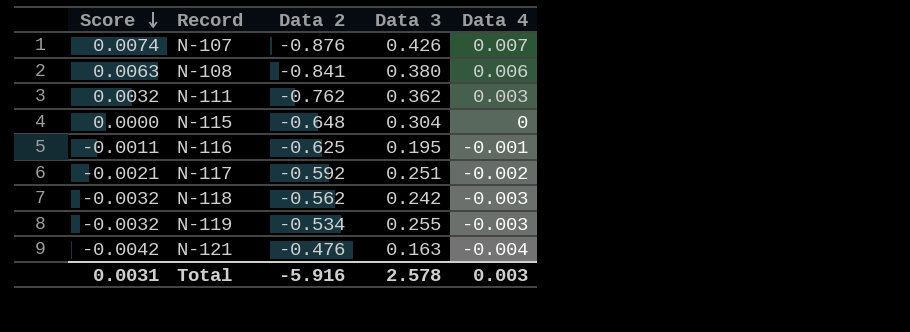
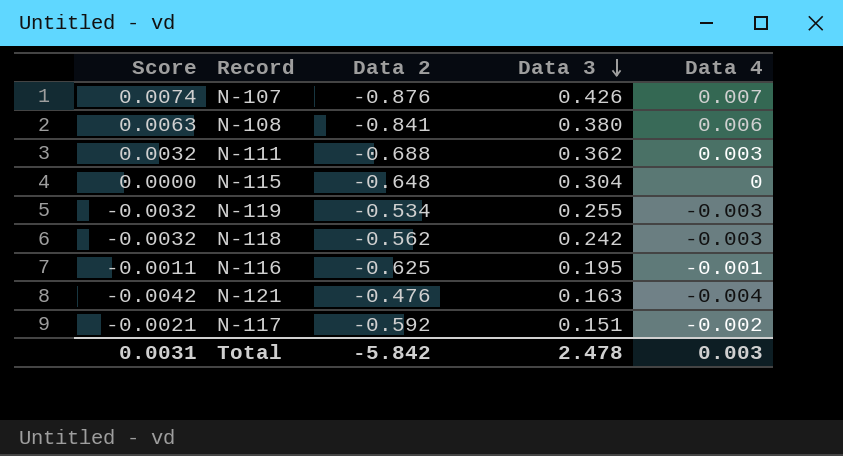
row order: Score descending -> Data 3 descending
N-111 | Data 2: -0.762 -> -0.688
N-117 | Data 3: 0.251 -> 0.151
Total | Data 2: -5.916 -> -5.842
Total | Data 3: 2.578 -> 2.478

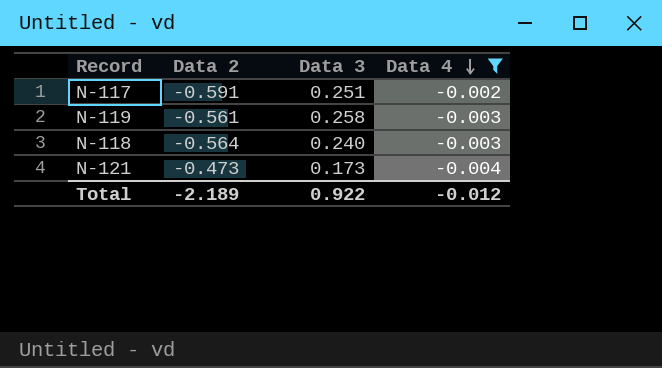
filter: none -> Data 4 <= -0.002
row order: Data 3 descending -> Data 4 descending
column Score | formula: [Data 4] * 1.05 -> none
N-117 | Data 2: -0.592 -> -0.591
N-117 | Data 3: 0.151 -> 0.251
N-119 | Data 2: -0.534 -> -0.561
N-119 | Data 3: 0.255 -> 0.258
N-118 | Data 2: -0.562 -> -0.564
N-118 | Data 3: 0.242 -> 0.240
N-121 | Data 2: -0.476 -> -0.473
N-121 | Data 3: 0.163 -> 0.173
Total | Data 2: -5.842 -> -2.189
Total | Data 3: 2.478 -> 0.922
Total | Data 4: 0.003 -> -0.012

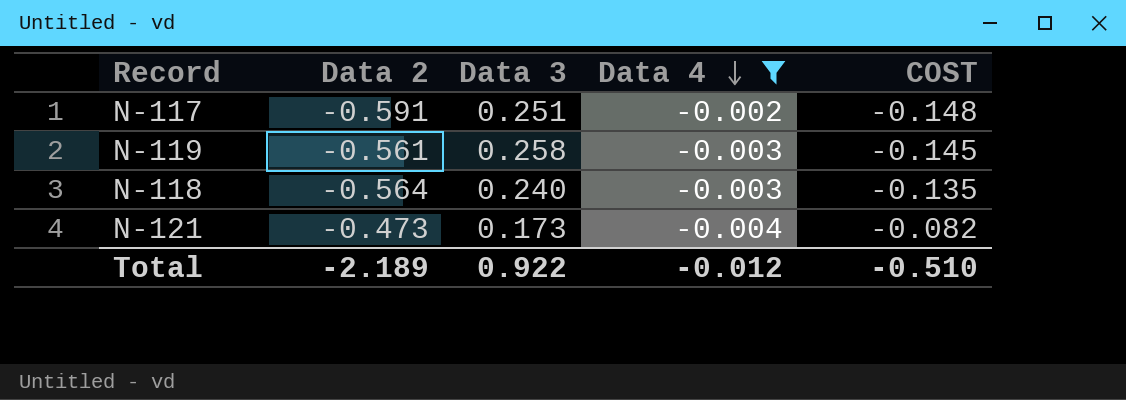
column COST | formula: none -> [Data 2] * [Data 3]

